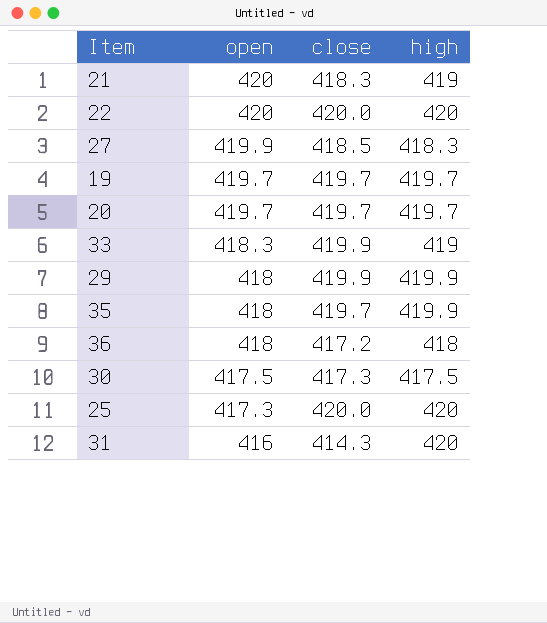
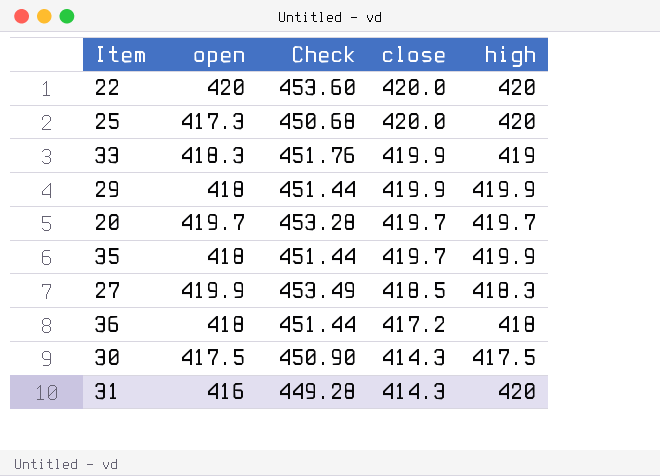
row order: open descending -> close descending
column Check | formula: none -> [open] * 1.08
row 21: 420 | 418.3 | 419 -> none
row 19: 419.7 | 419.7 | 419.7 -> none
30 | close: 417.3 -> 414.3

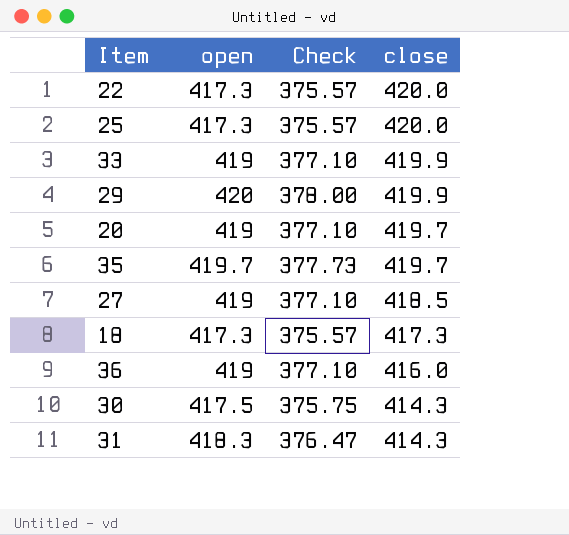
column high | position: 5 -> none
column Check | formula: [open] * 1.08 -> [open] * 0.9
22 | open: 420 -> 417.3
33 | open: 418.3 -> 419
29 | open: 418 -> 420
20 | open: 419.7 -> 419
35 | open: 418 -> 419.7
27 | open: 419.9 -> 419
row 18: none -> 417.3 | 375.57 | 417.3
36 | open: 418 -> 419
36 | close: 417.2 -> 416.0
31 | open: 416 -> 418.3

